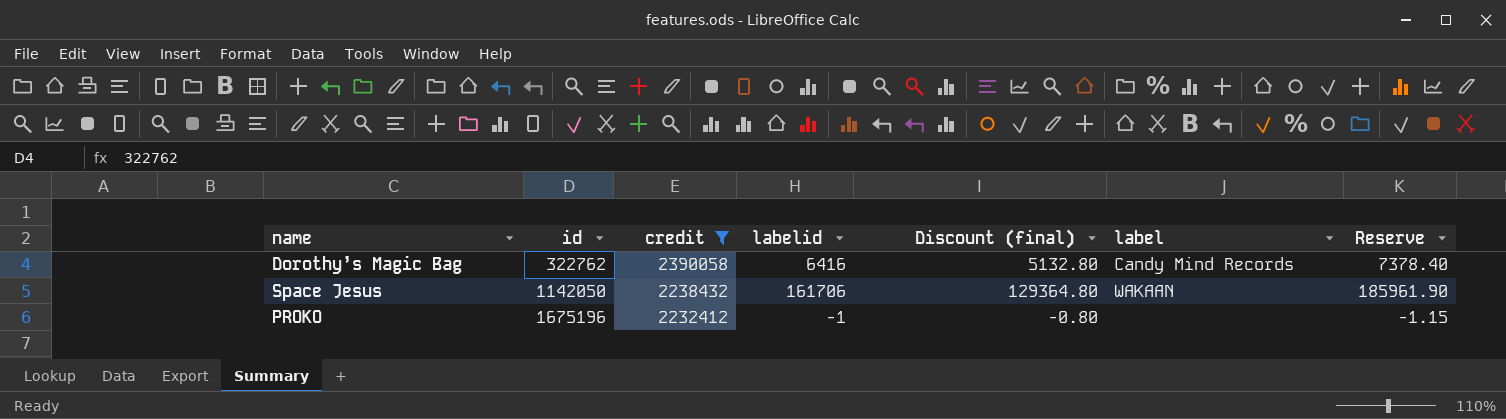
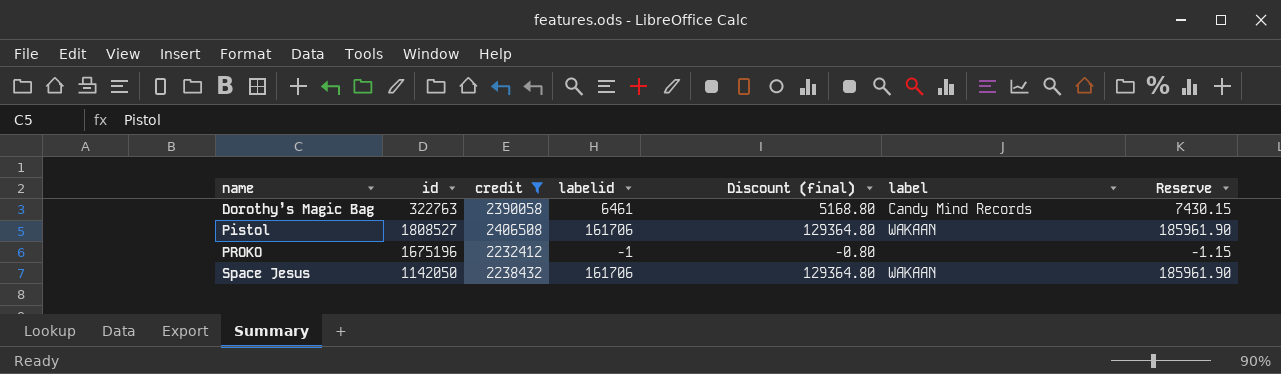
row order: id ascending -> name ascending
Dorothy’s Magic Bag | id: 322762 -> 322763
Dorothy’s Magic Bag | labelid: 6416 -> 6461
Dorothy’s Magic Bag | Discount (final): 5132.80 -> 5168.80
Dorothy’s Magic Bag | Reserve: 7378.40 -> 7430.15
row Pistol: none -> 1808527 | 2406508 | 161706 | 129364.80 | WAKAAN | 185961.90

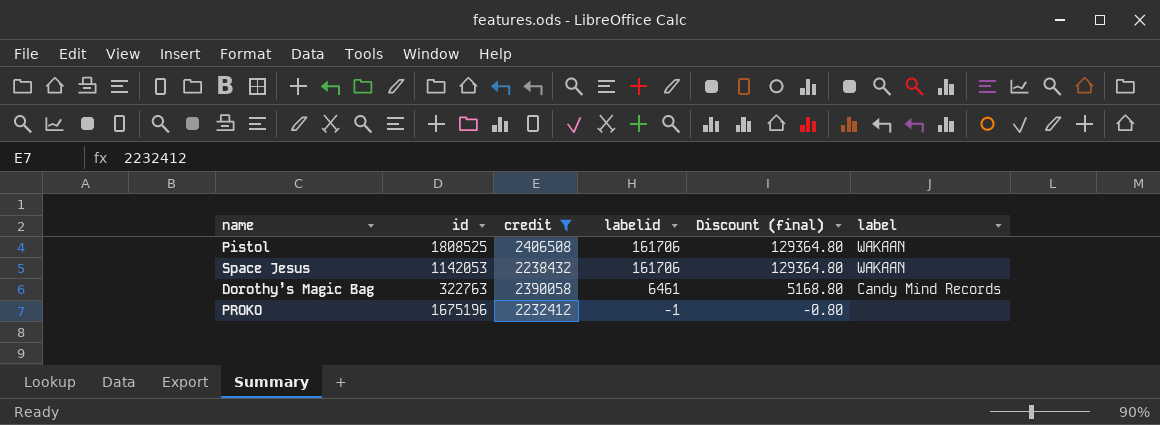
row order: name ascending -> labelid descending
column Reserve | formula: [labelid] * 1.15 -> none
Pistol | id: 1808527 -> 1808525
Space Jesus | id: 1142050 -> 1142053

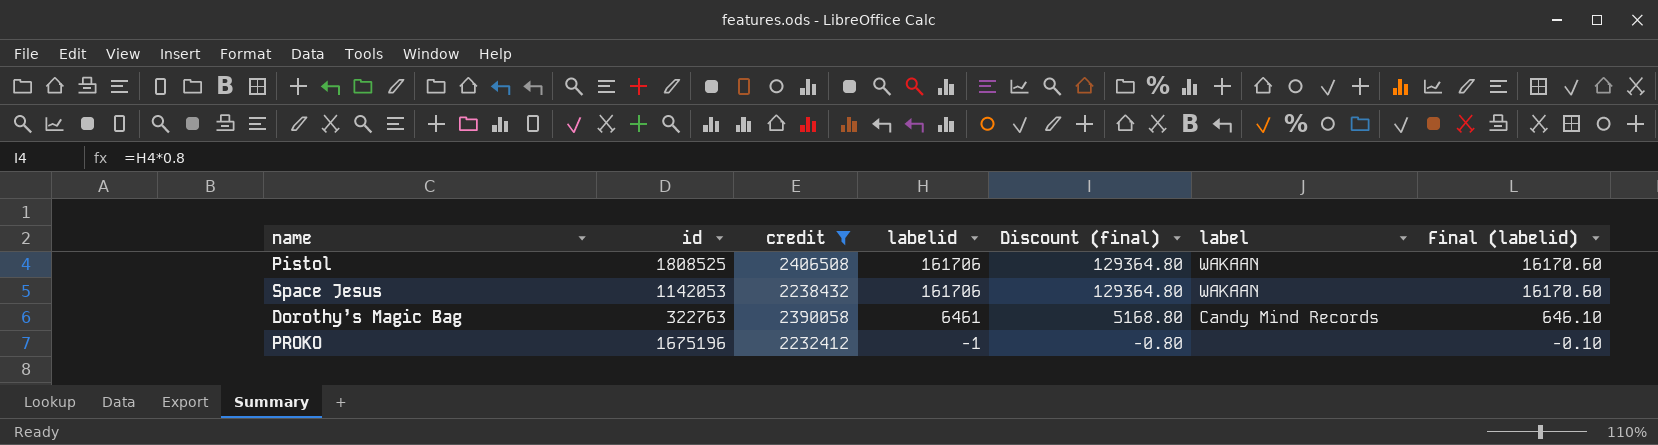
column Final (labelid) | formula: none -> [labelid] * 0.1

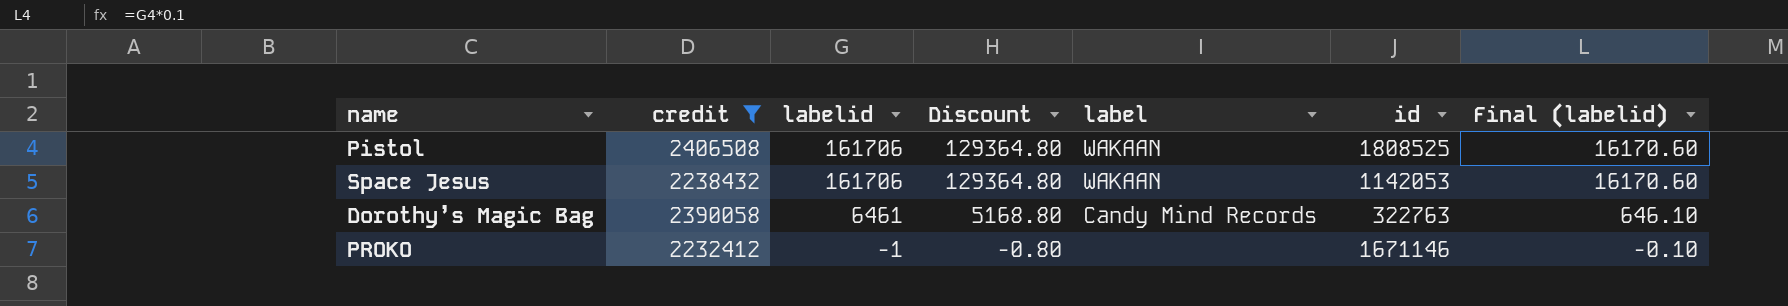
column name: Discount (final) -> Discount
column id | position: 2 -> 6
PROKO | id: 1675196 -> 1671146

